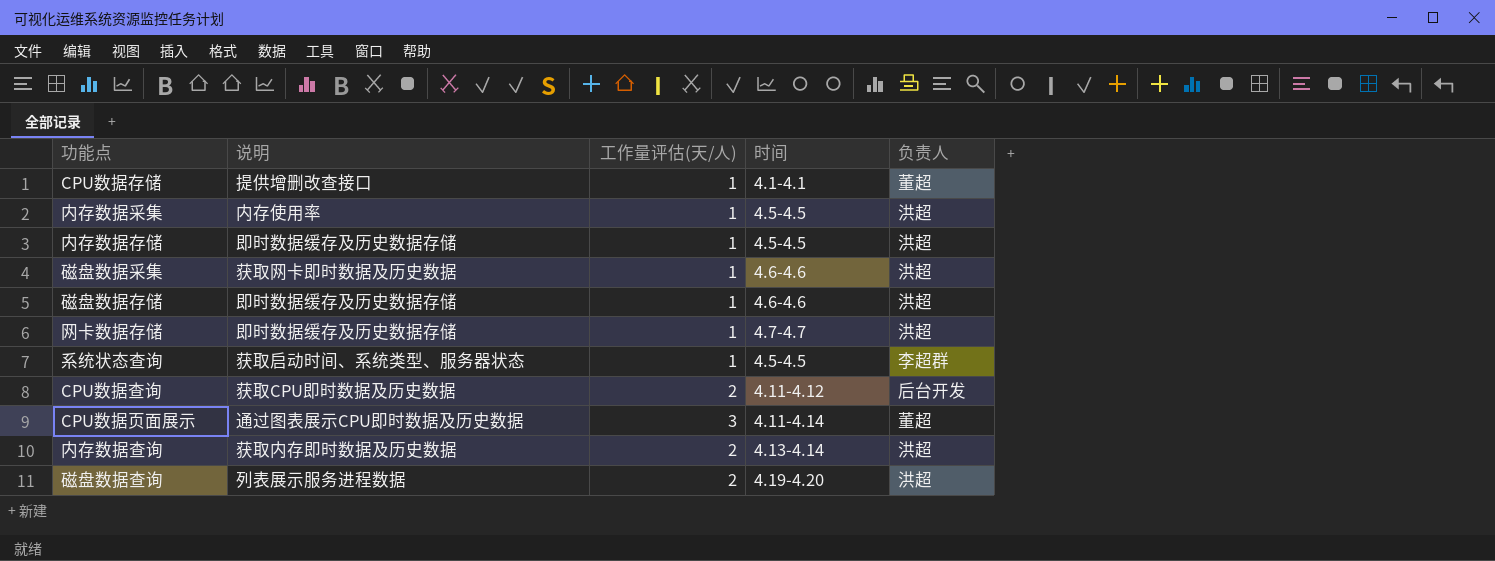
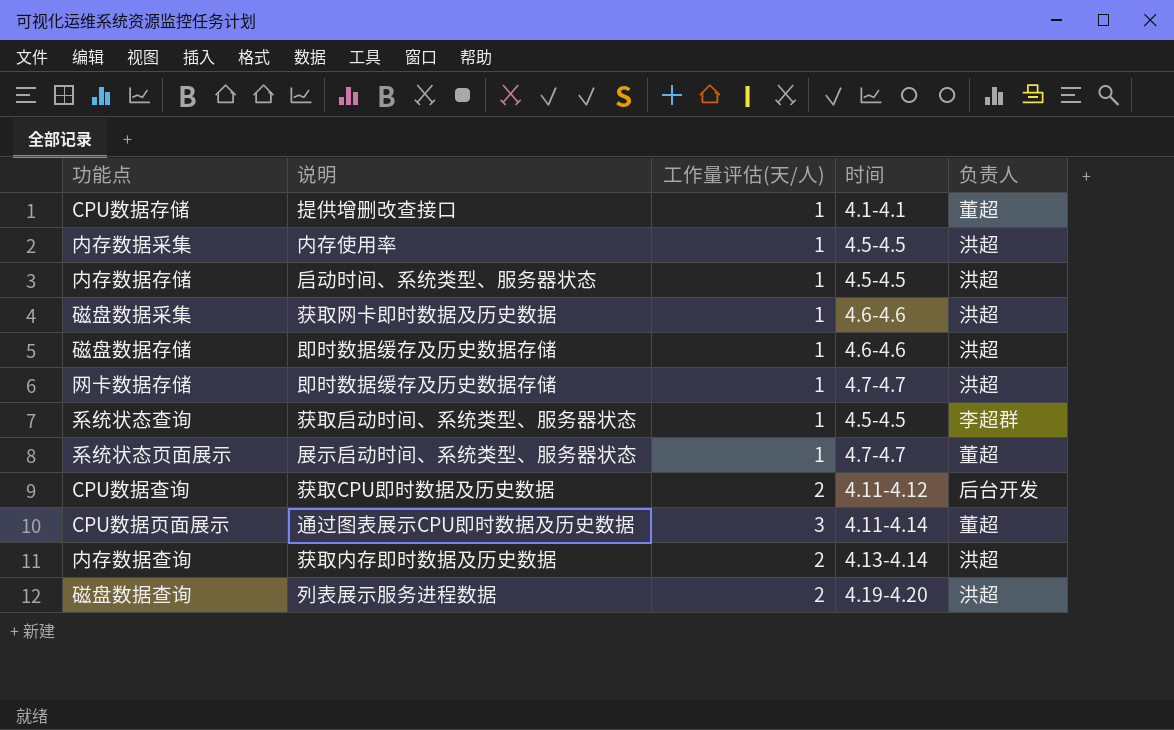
内存数据存储 | 说明: 即时数据缓存及历史数据存储 -> 启动时间、系统类型、服务器状态
row 系统状态页面展示: none -> 展示启动时间、系统类型、服务器状态 | 1 | 4.7-4.7 | 董超

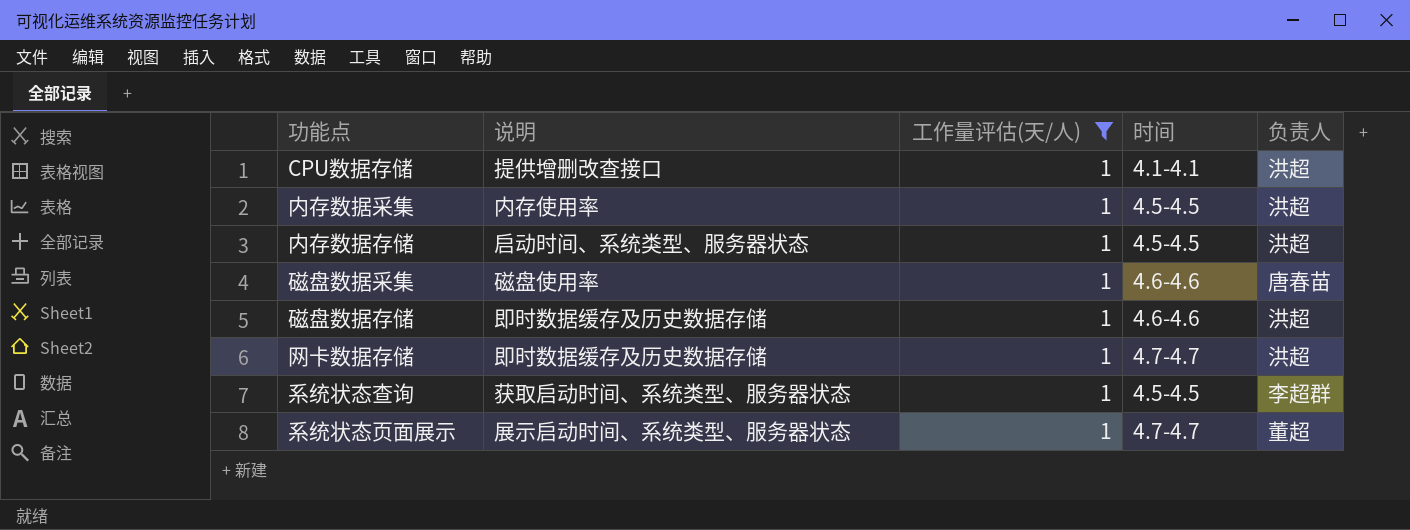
filter: none -> 工作量评估(天/人) = 1
CPU数据存储 | 负责人: 董超 -> 洪超
磁盘数据采集 | 说明: 获取网卡即时数据及历史数据 -> 磁盘使用率
磁盘数据采集 | 负责人: 洪超 -> 唐春苗

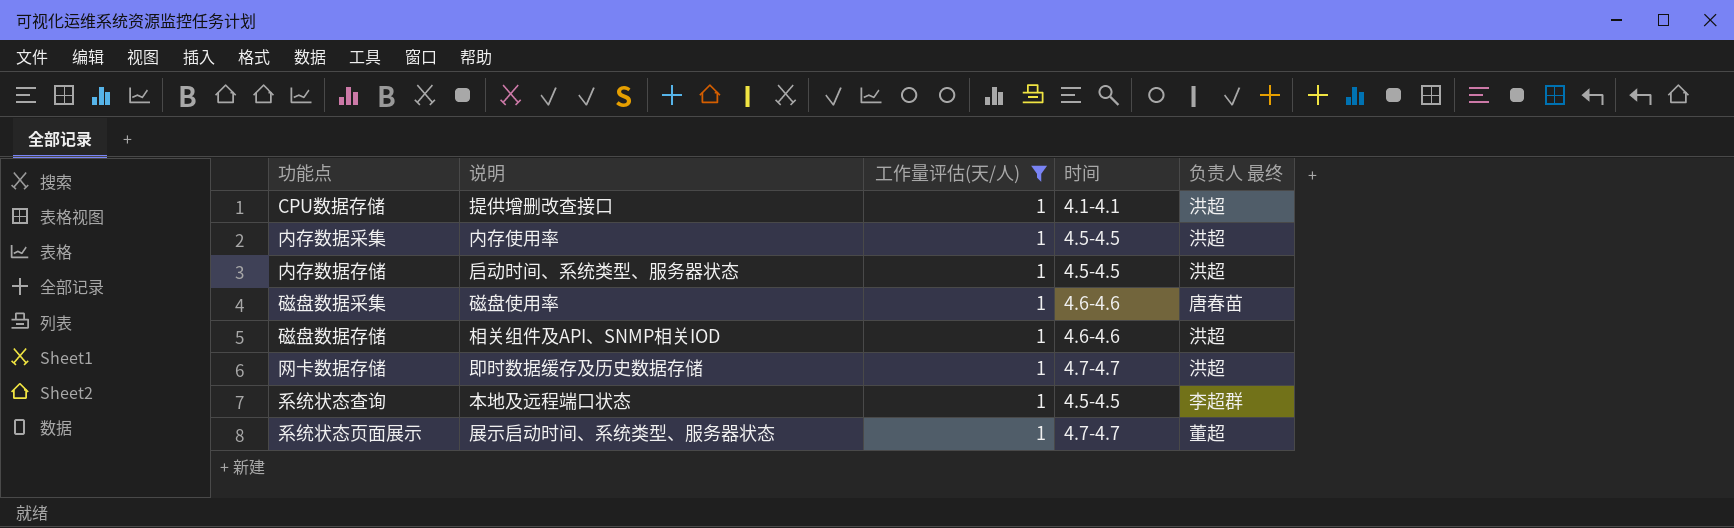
column name: 负责人 -> 负责人 最终
磁盘数据存储 | 说明: 即时数据缓存及历史数据存储 -> 相关组件及API、SNMP相关IOD
系统状态查询 | 说明: 获取启动时间、系统类型、服务器状态 -> 本地及远程端口状态

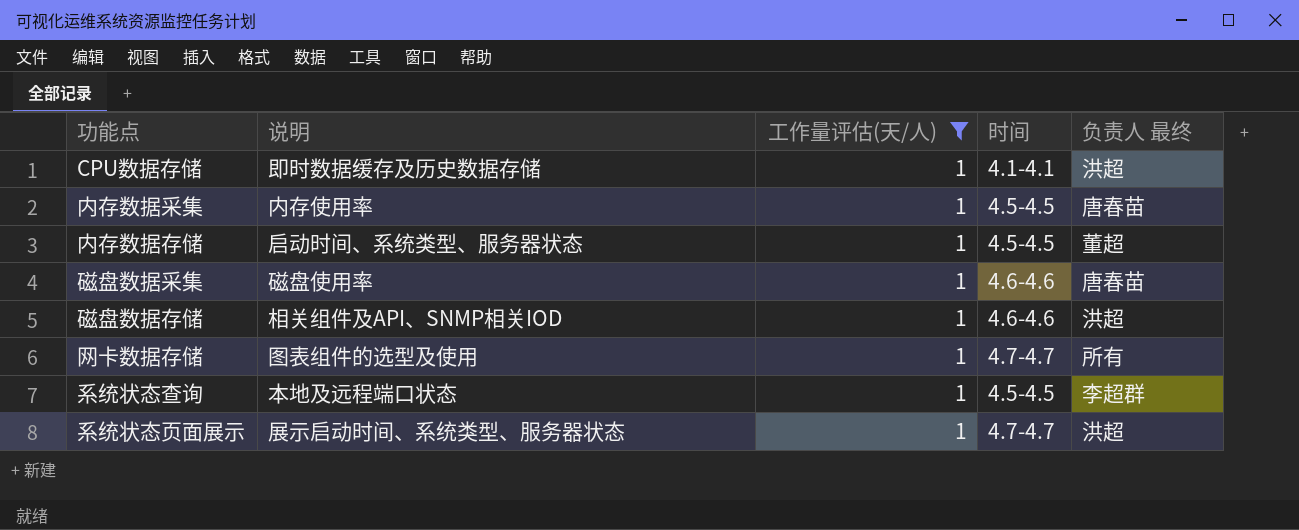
CPU数据存储 | 说明: 提供增删改查接口 -> 即时数据缓存及历史数据存储
内存数据采集 | 负责人 最终: 洪超 -> 唐春苗
内存数据存储 | 负责人 最终: 洪超 -> 董超
网卡数据存储 | 说明: 即时数据缓存及历史数据存储 -> 图表组件的选型及使用
网卡数据存储 | 负责人 最终: 洪超 -> 所有
系统状态页面展示 | 负责人 最终: 董超 -> 洪超

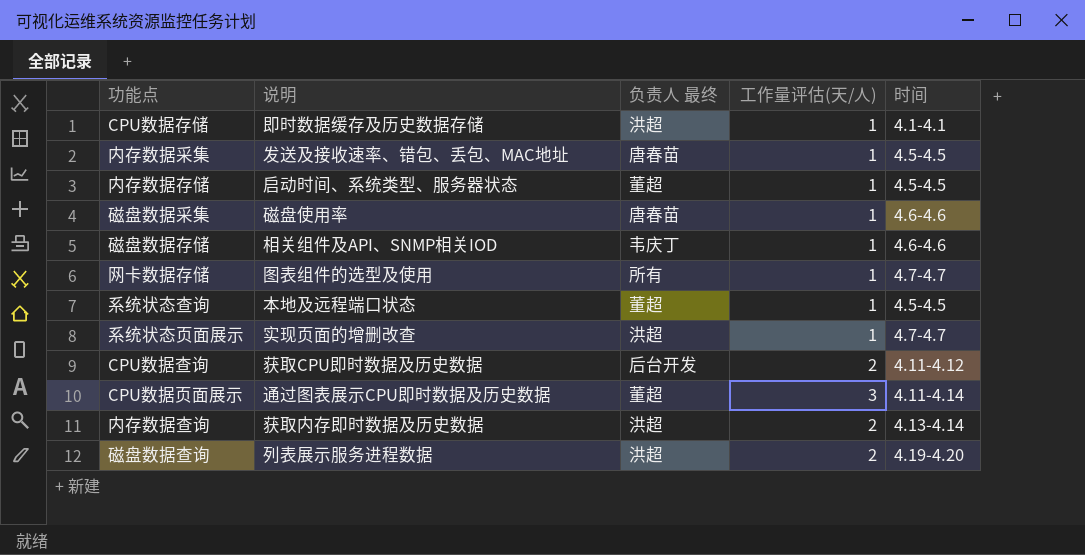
filter: 工作量评估(天/人) = 1 -> none
column 负责人 最终 | position: 5 -> 3
内存数据采集 | 说明: 内存使用率 -> 发送及接收速率、错包、丢包、MAC地址
磁盘数据存储 | 负责人 最终: 洪超 -> 韦庆丁
系统状态查询 | 负责人 最终: 李超群 -> 董超
系统状态页面展示 | 说明: 展示启动时间、系统类型、服务器状态 -> 实现页面的增删改查

